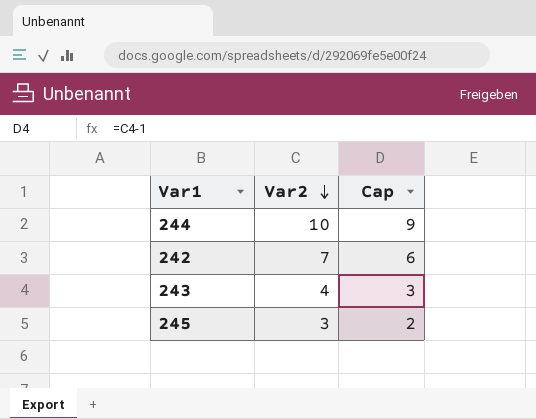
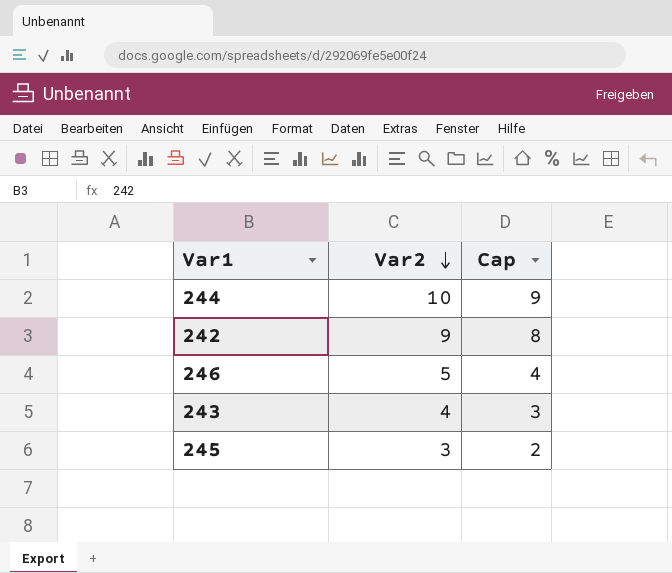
242 | Var2: 7 -> 9
242 | Cap: 6 -> 8
row 246: none -> 5 | 4

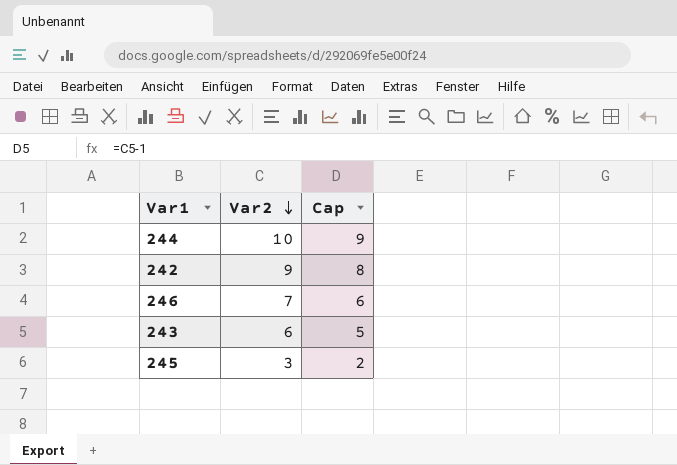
246 | Var2: 5 -> 7
246 | Cap: 4 -> 6
243 | Var2: 4 -> 6
243 | Cap: 3 -> 5

